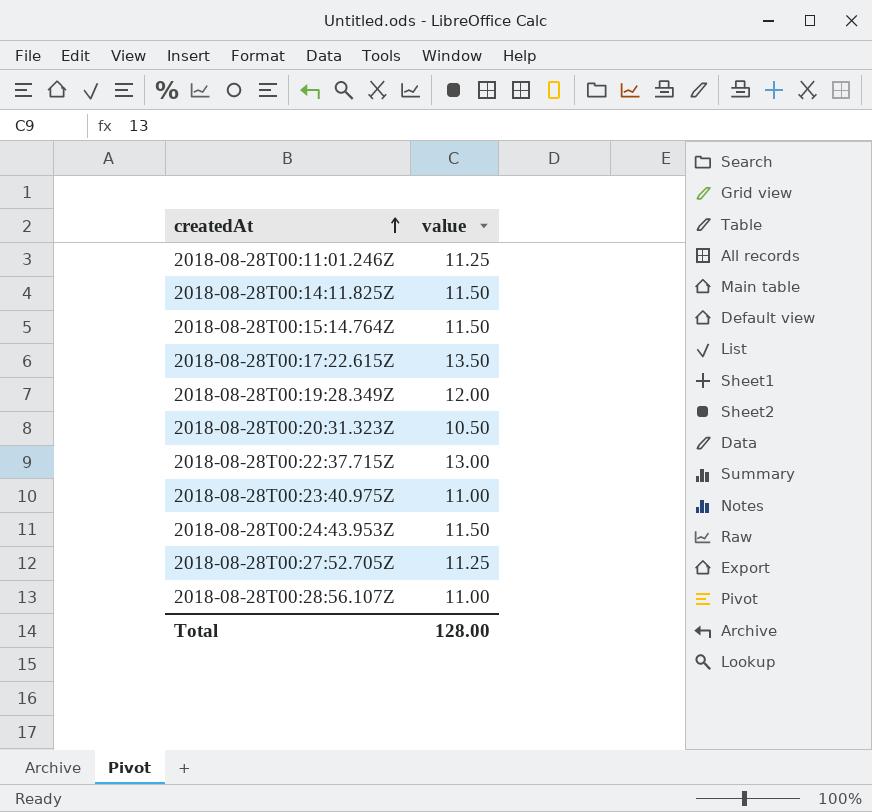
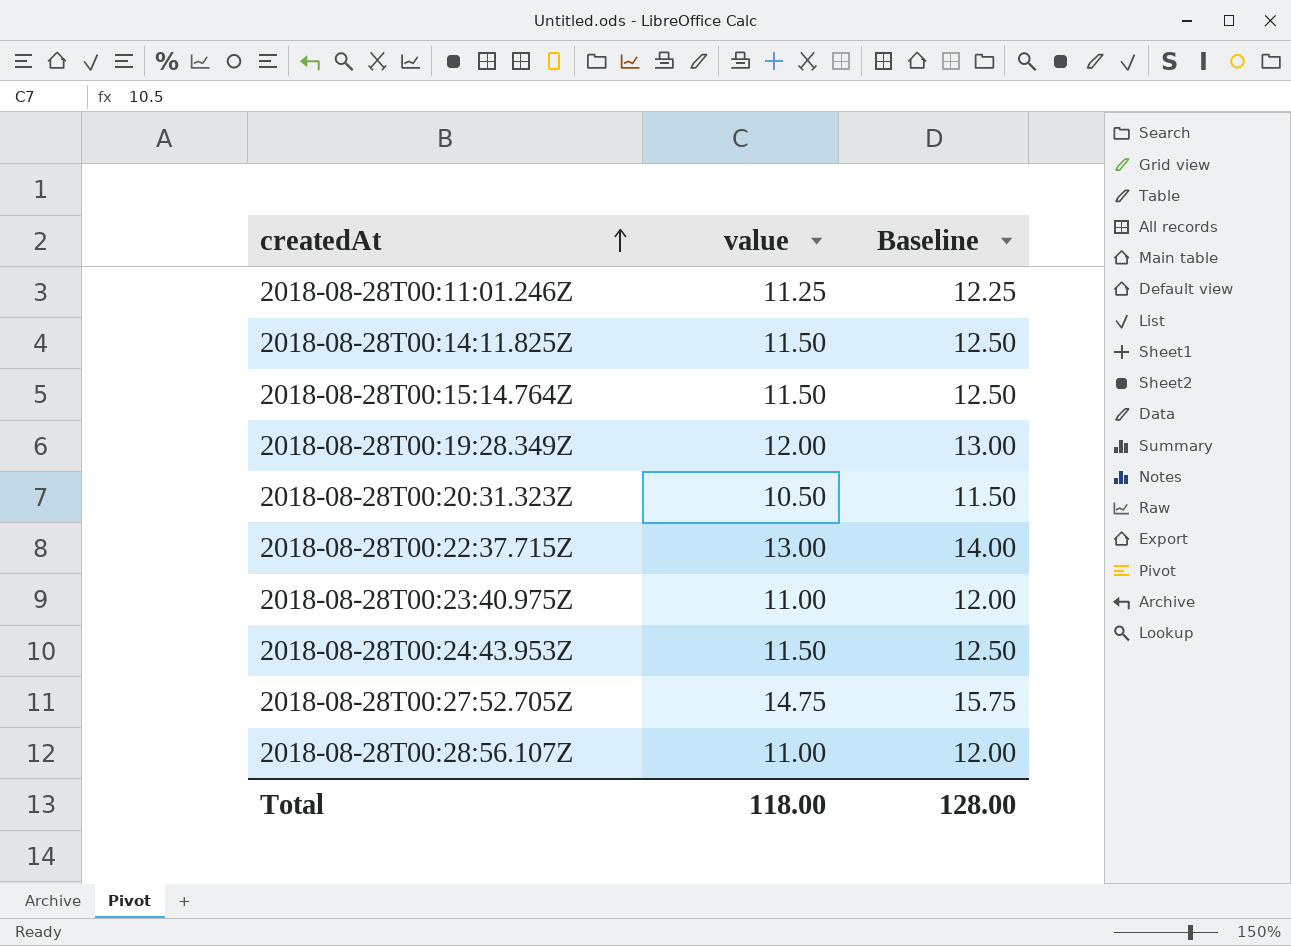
column Baseline | formula: none -> [value] + 1
row 2018-08-28T00:17:22.615Z: 13.50 -> none
2018-08-28T00:27:52.705Z | value: 11.25 -> 14.75
Total | value: 128.00 -> 118.00

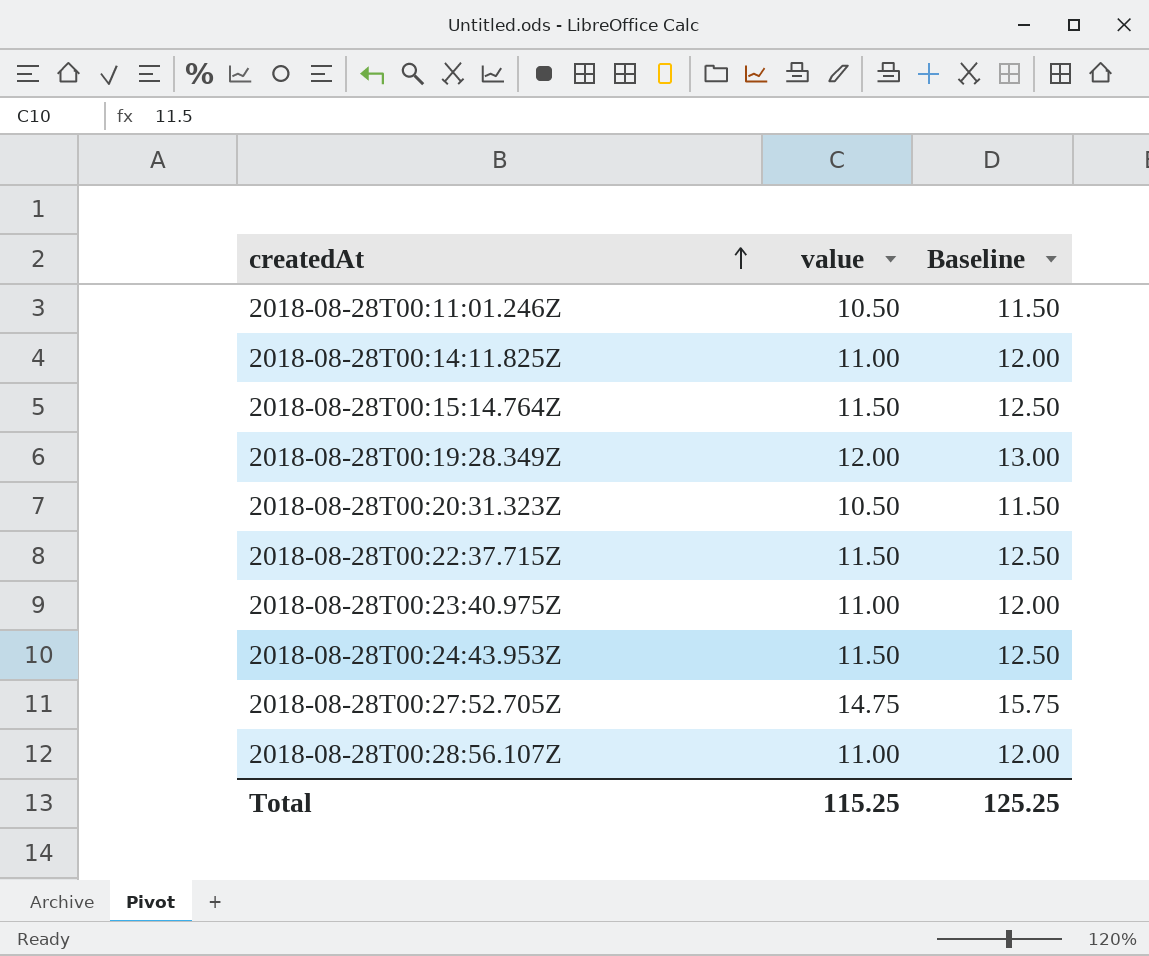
2018-08-28T00:11:01.246Z | value: 11.25 -> 10.50
2018-08-28T00:11:01.246Z | Baseline: 12.25 -> 11.50
2018-08-28T00:14:11.825Z | value: 11.50 -> 11.00
2018-08-28T00:14:11.825Z | Baseline: 12.50 -> 12.00
2018-08-28T00:22:37.715Z | value: 13.00 -> 11.50
2018-08-28T00:22:37.715Z | Baseline: 14.00 -> 12.50
Total | value: 118.00 -> 115.25
Total | Baseline: 128.00 -> 125.25

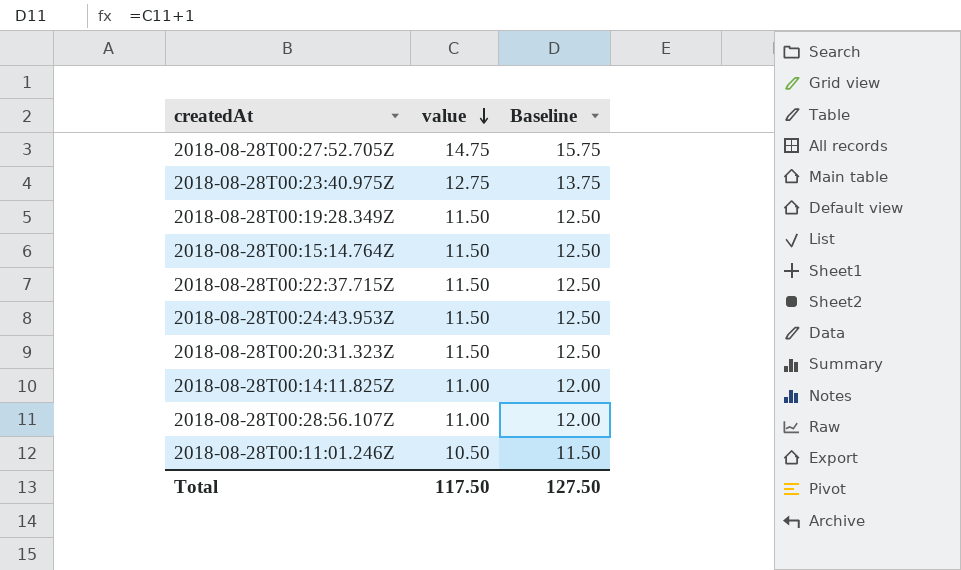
row order: createdAt ascending -> value descending
2018-08-28T00:23:40.975Z | value: 11.00 -> 12.75
2018-08-28T00:23:40.975Z | Baseline: 12.00 -> 13.75
2018-08-28T00:19:28.349Z | value: 12.00 -> 11.50
2018-08-28T00:19:28.349Z | Baseline: 13.00 -> 12.50
2018-08-28T00:20:31.323Z | value: 10.50 -> 11.50
2018-08-28T00:20:31.323Z | Baseline: 11.50 -> 12.50
Total | value: 115.25 -> 117.50
Total | Baseline: 125.25 -> 127.50

